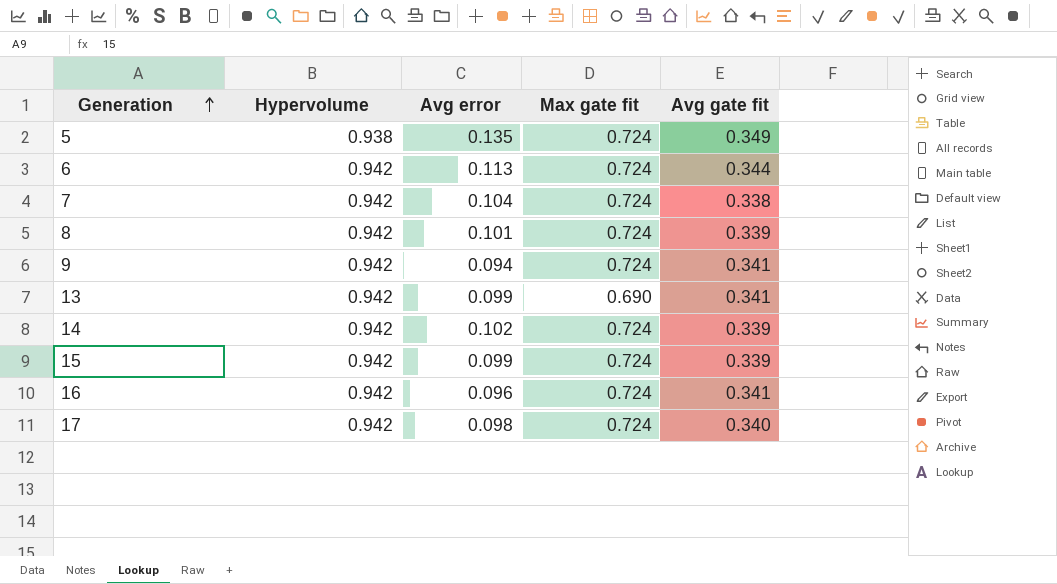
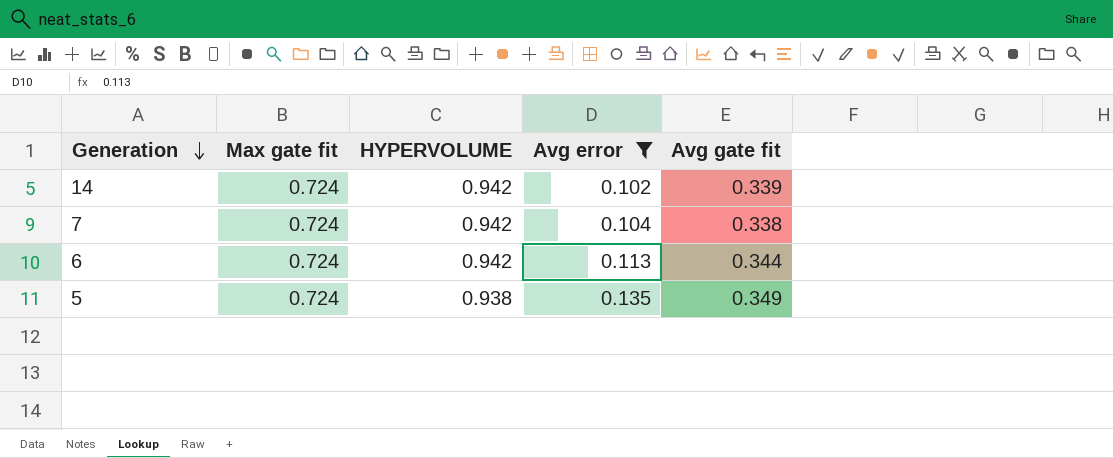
filter: none -> Avg error >= 0.102
row order: Generation ascending -> Generation descending
column Max gate fit | position: 4 -> 2
column name: Hypervolume -> HYPERVOLUME

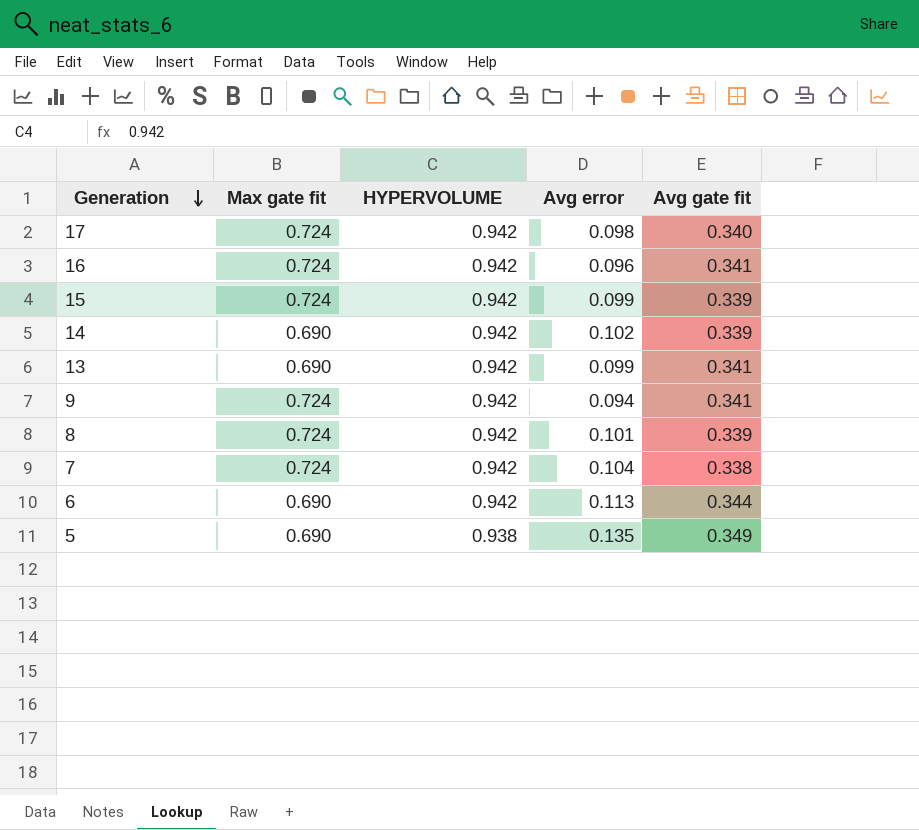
filter: Avg error >= 0.102 -> none
14 | Max gate fit: 0.724 -> 0.690
6 | Max gate fit: 0.724 -> 0.690
5 | Max gate fit: 0.724 -> 0.690

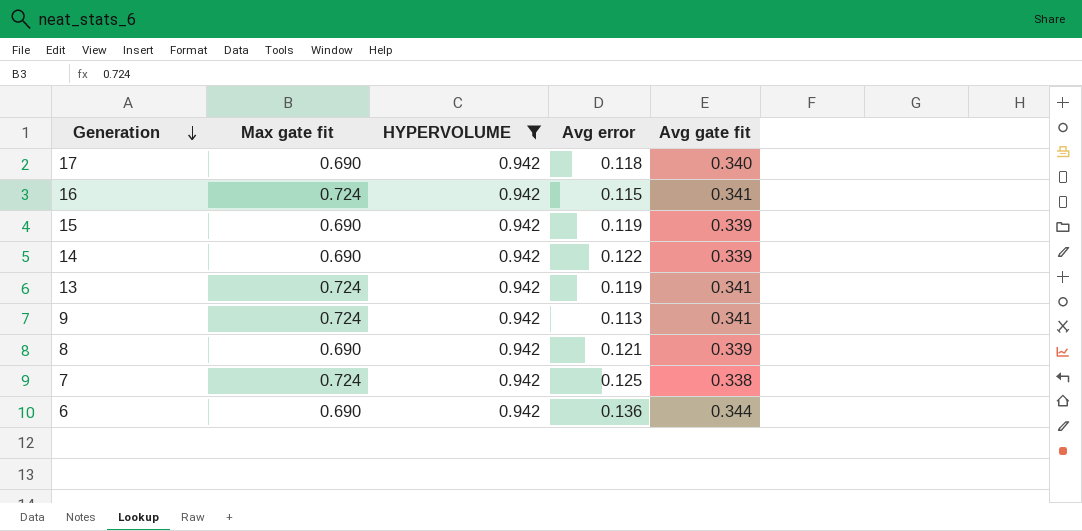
filter: none -> HYPERVOLUME = 0.942
17 | Max gate fit: 0.724 -> 0.690
17 | Avg error: 0.098 -> 0.118
16 | Avg error: 0.096 -> 0.115
15 | Max gate fit: 0.724 -> 0.690
15 | Avg error: 0.099 -> 0.119
14 | Avg error: 0.102 -> 0.122
13 | Max gate fit: 0.690 -> 0.724
13 | Avg error: 0.099 -> 0.119
9 | Avg error: 0.094 -> 0.113
8 | Max gate fit: 0.724 -> 0.690
8 | Avg error: 0.101 -> 0.121
7 | Avg error: 0.104 -> 0.125
6 | Avg error: 0.113 -> 0.136

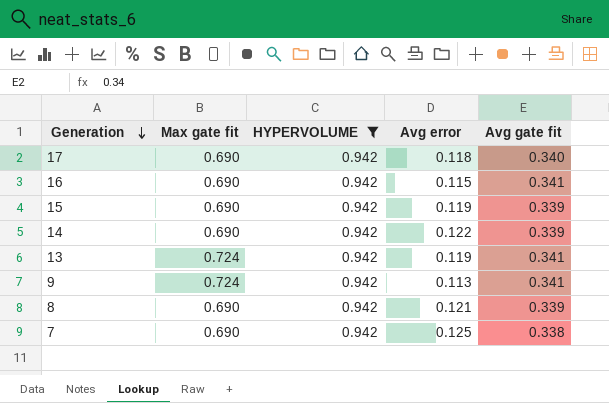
row 6: 0.690 | 0.942 | 0.136 | 0.344 -> none
16 | Max gate fit: 0.724 -> 0.690
7 | Max gate fit: 0.724 -> 0.690

